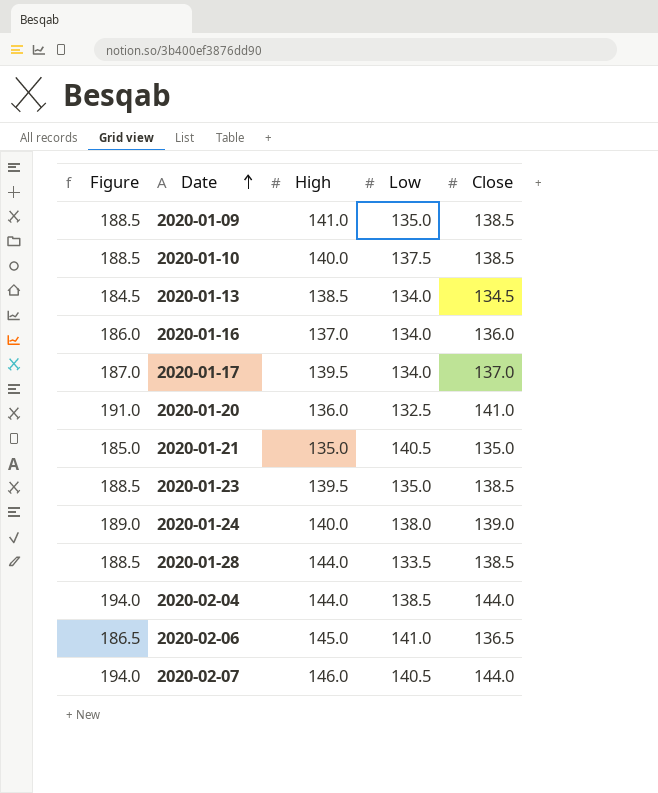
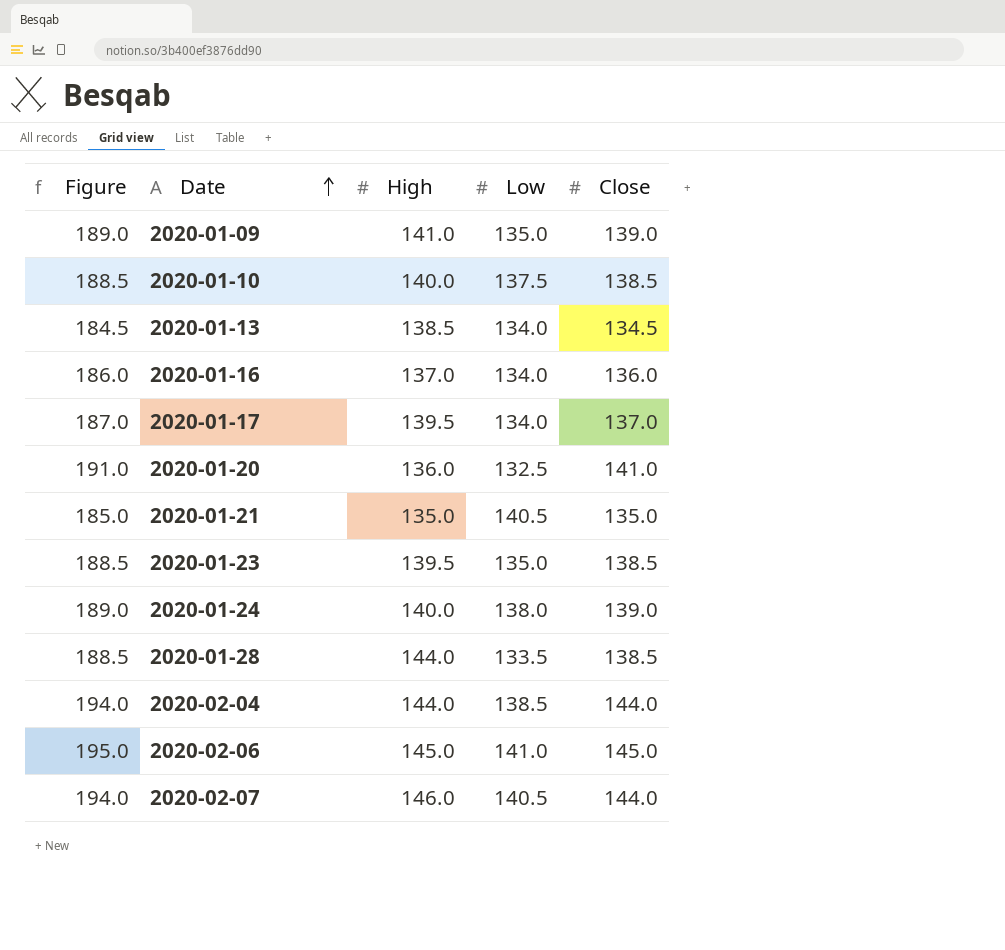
2020-01-09 | Figure: 188.5 -> 189.0
2020-01-09 | Close: 138.5 -> 139.0
2020-02-06 | Figure: 186.5 -> 195.0
2020-02-06 | Close: 136.5 -> 145.0

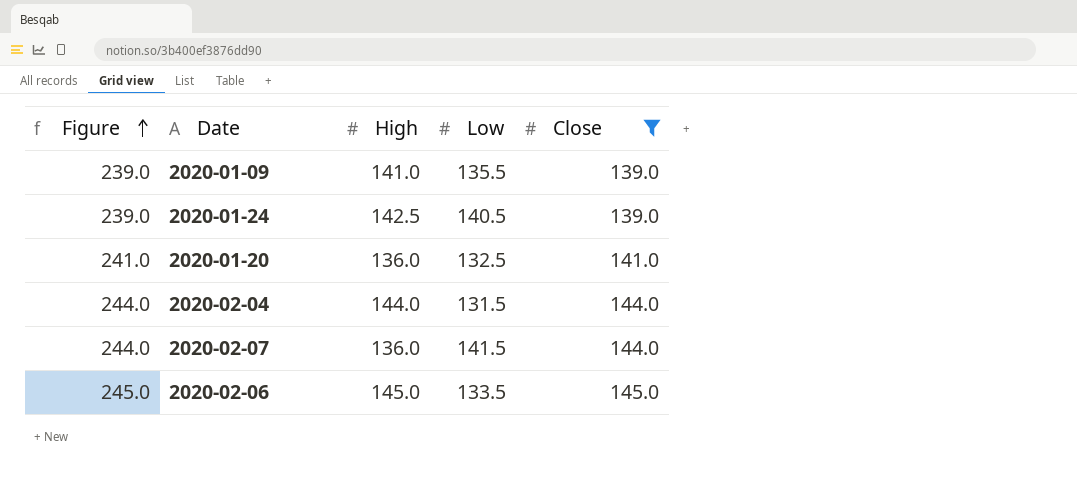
filter: none -> Close >= 139.0
row order: Date ascending -> Figure ascending
column Figure | formula: [Close] + 50 -> [Close] + 100
2020-01-09 | Low: 135.0 -> 135.5
2020-01-24 | High: 140.0 -> 142.5
2020-01-24 | Low: 138.0 -> 140.5
2020-02-04 | Low: 138.5 -> 131.5
2020-02-07 | High: 146.0 -> 136.0
2020-02-07 | Low: 140.5 -> 141.5
2020-02-06 | Low: 141.0 -> 133.5

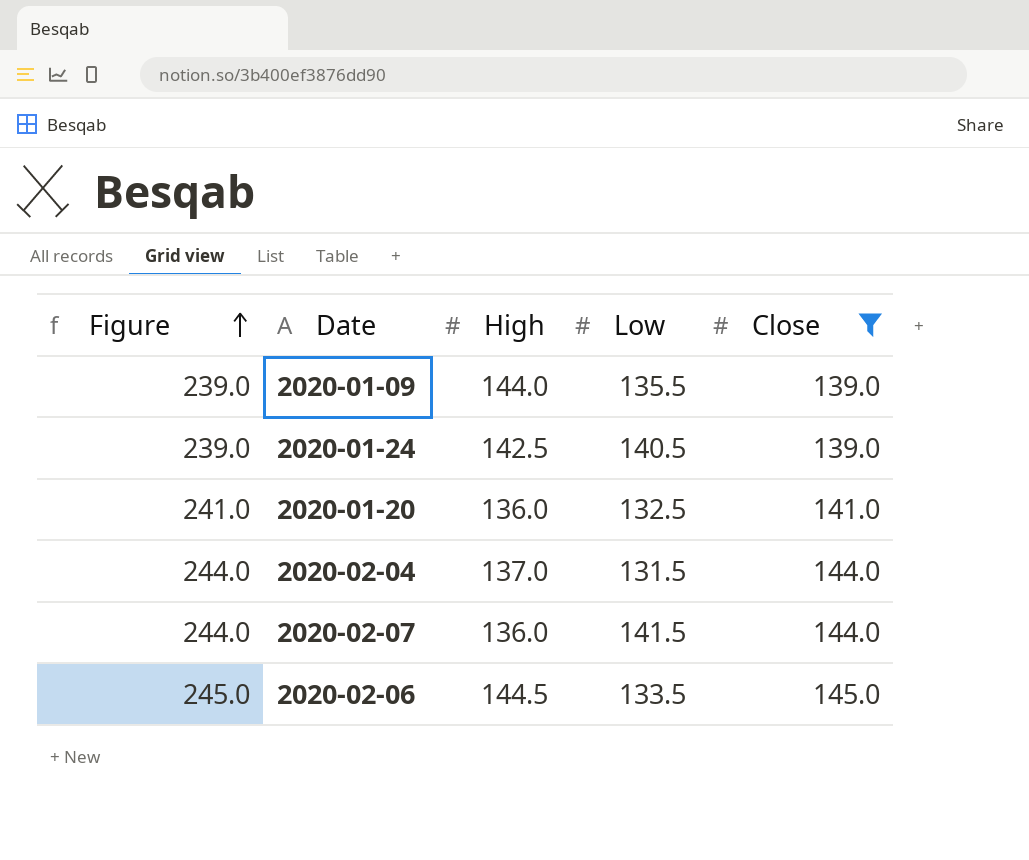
2020-01-09 | High: 141.0 -> 144.0
2020-02-04 | High: 144.0 -> 137.0
2020-02-06 | High: 145.0 -> 144.5

